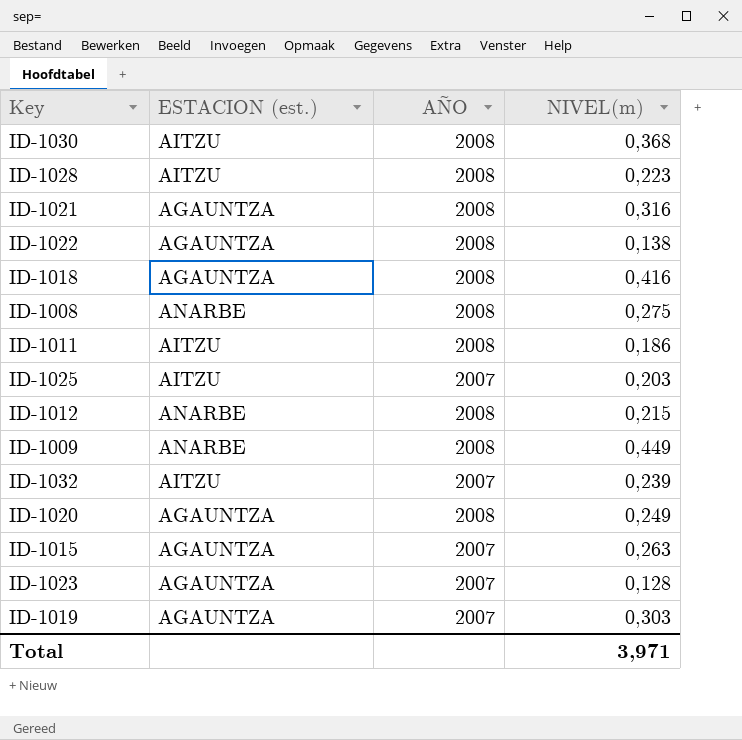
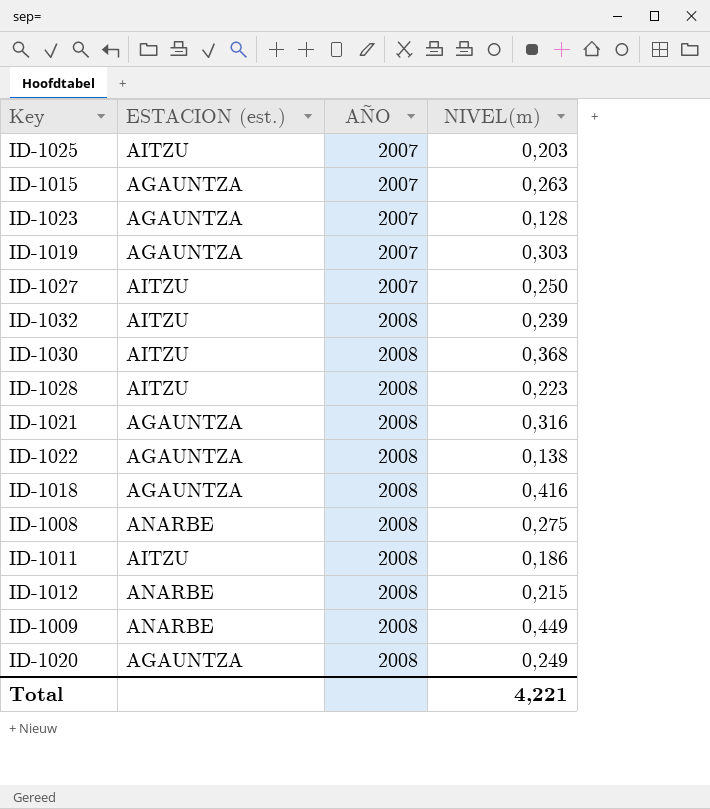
row order: none -> AÑO ascending
row ID-1027: none -> AITZU | 2007 | 0,250
ID-1032 | AÑO: 2007 -> 2008
Total | NIVEL(m): 3,971 -> 4,221

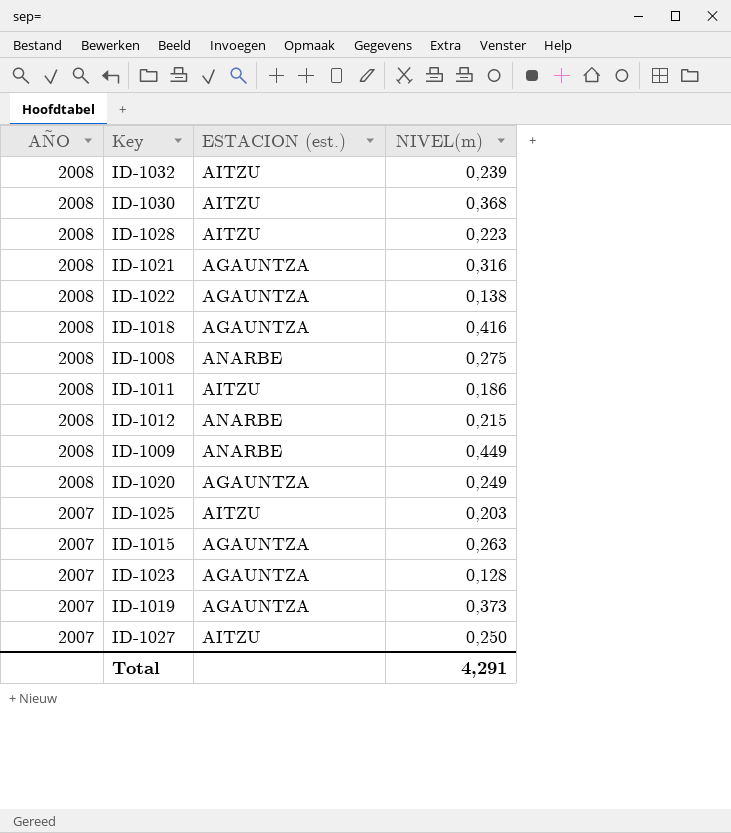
row order: AÑO ascending -> AÑO descending
column AÑO | position: 3 -> 1
ID-1019 | NIVEL(m): 0,303 -> 0,373
Total | NIVEL(m): 4,221 -> 4,291

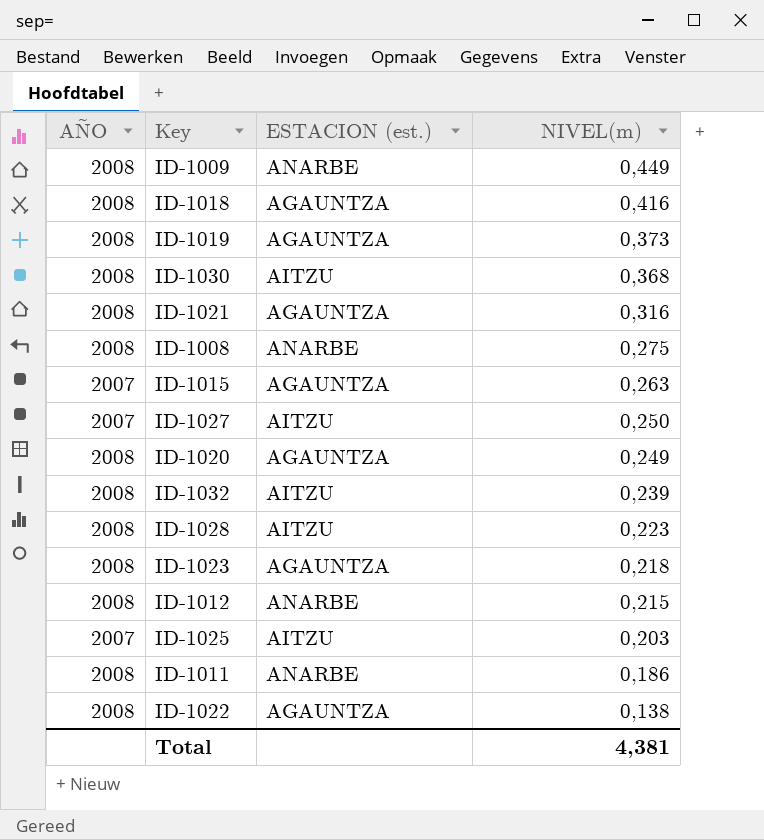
row order: AÑO descending -> NIVEL(m) descending
ID-1019 | AÑO: 2007 -> 2008
ID-1023 | AÑO: 2007 -> 2008
ID-1023 | NIVEL(m): 0,128 -> 0,218
ID-1011 | ESTACION (est.): AITZU -> ANARBE
Total | NIVEL(m): 4,291 -> 4,381

